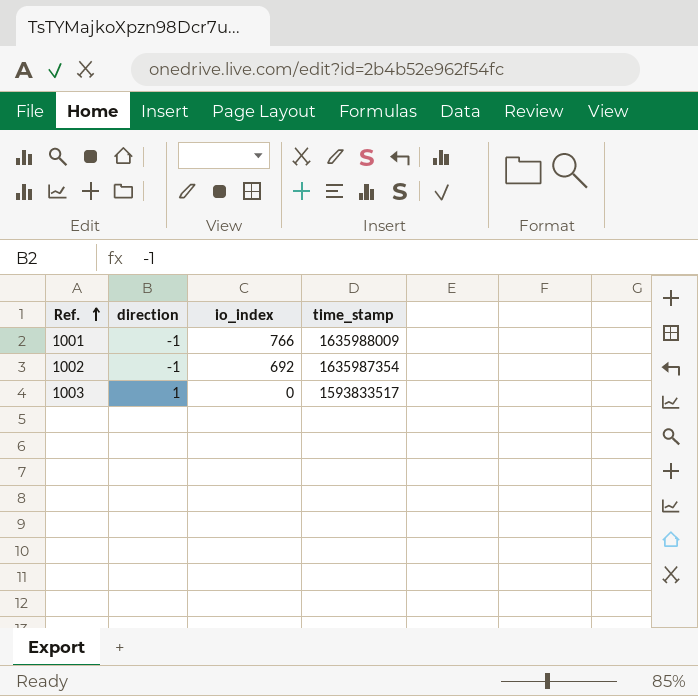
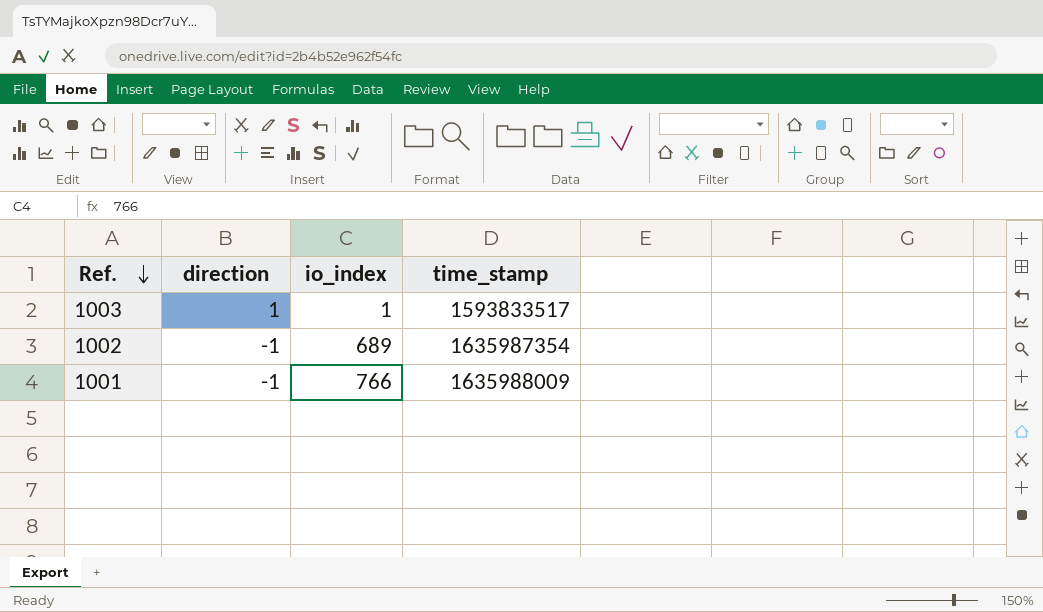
row order: Ref. ascending -> Ref. descending
1003 | io_index: 0 -> 1
1002 | io_index: 692 -> 689

